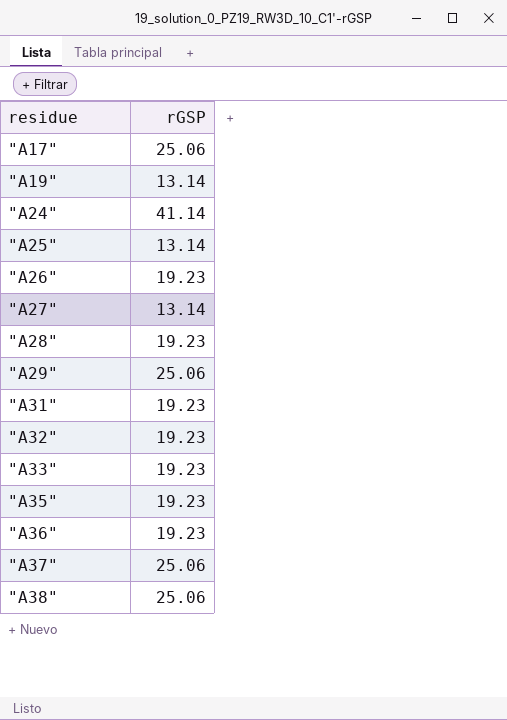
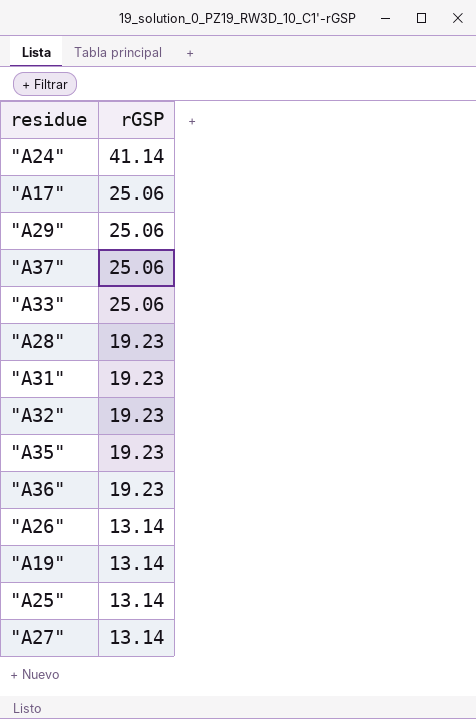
row order: residue ascending -> rGSP descending
row "A38": 25.06 -> none
"A33" | rGSP: 19.23 -> 25.06
"A26" | rGSP: 19.23 -> 13.14

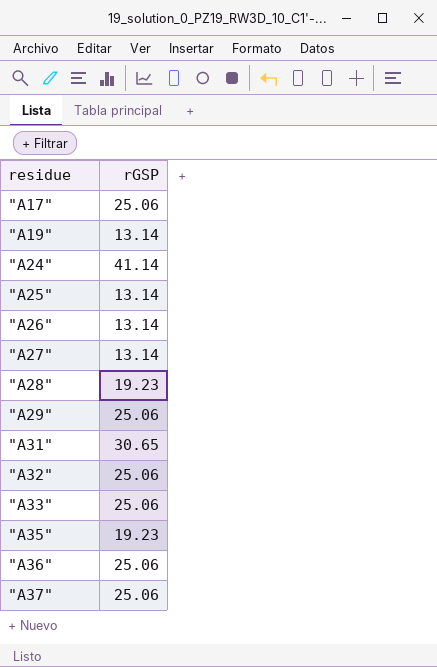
row order: rGSP descending -> residue ascending
"A31" | rGSP: 19.23 -> 30.65
"A32" | rGSP: 19.23 -> 25.06
"A36" | rGSP: 19.23 -> 25.06

